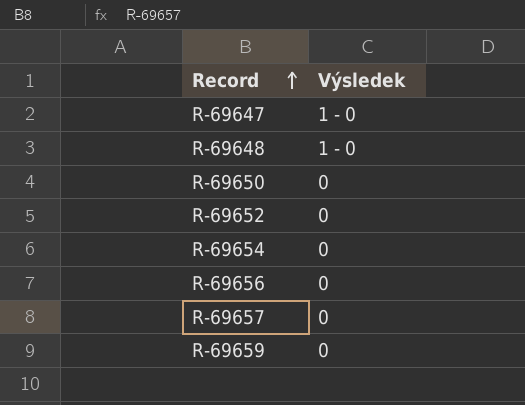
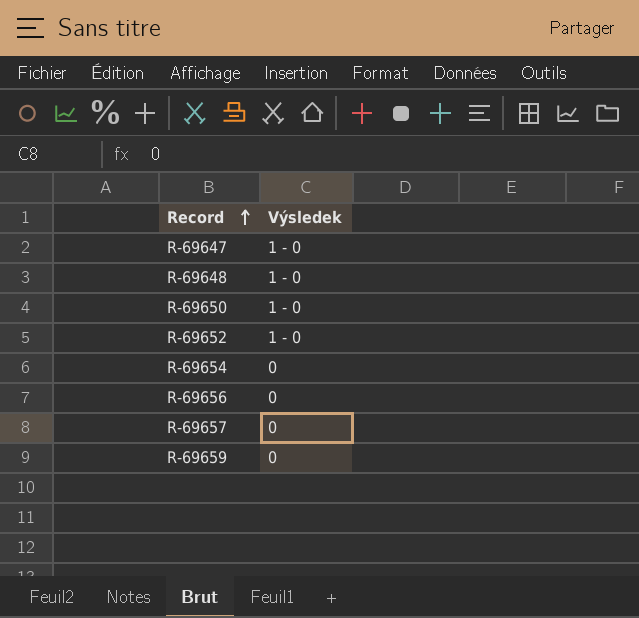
R-69650 | Výsledek: 0 -> 1 - 0
R-69652 | Výsledek: 0 -> 1 - 0

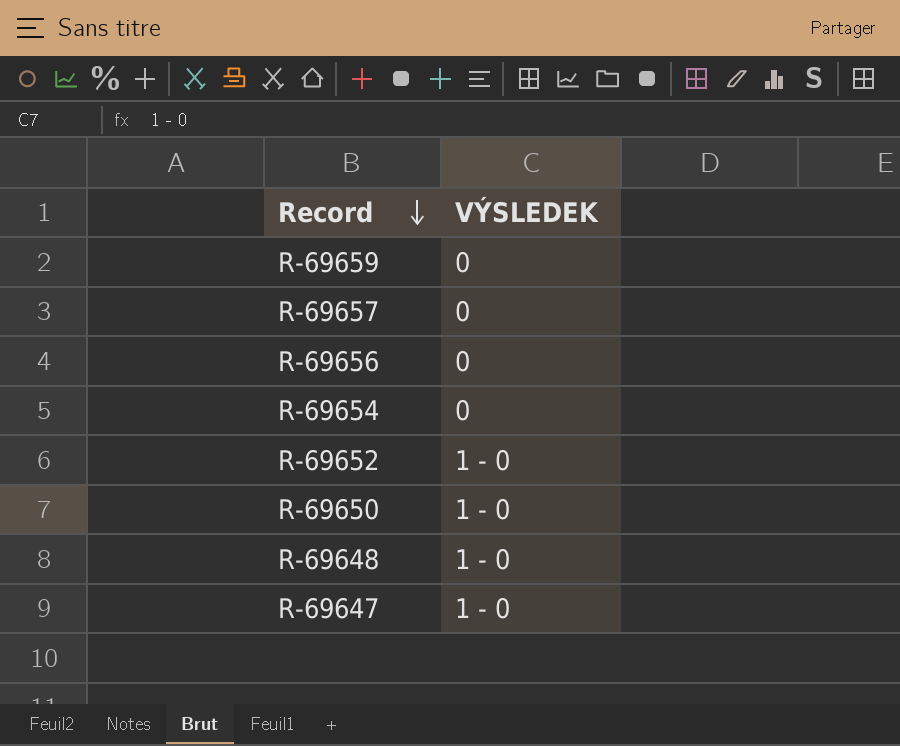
row order: Record ascending -> Record descending
column name: Výsledek -> VÝSLEDEK

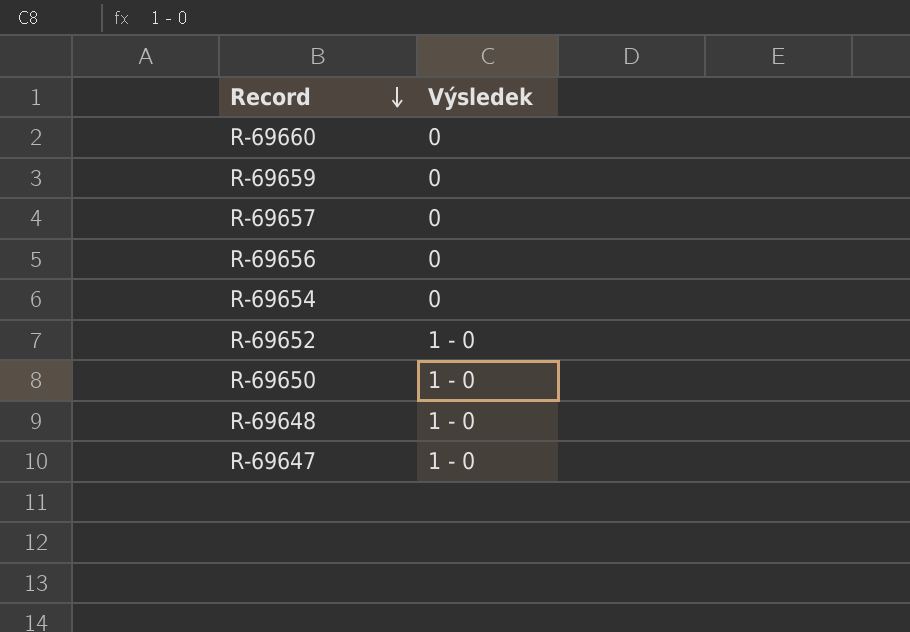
column name: VÝSLEDEK -> Výsledek
row R-69660: none -> 0

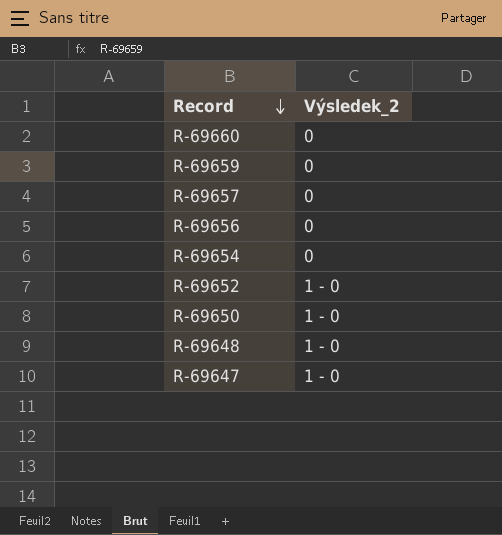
column name: Výsledek -> Výsledek_2

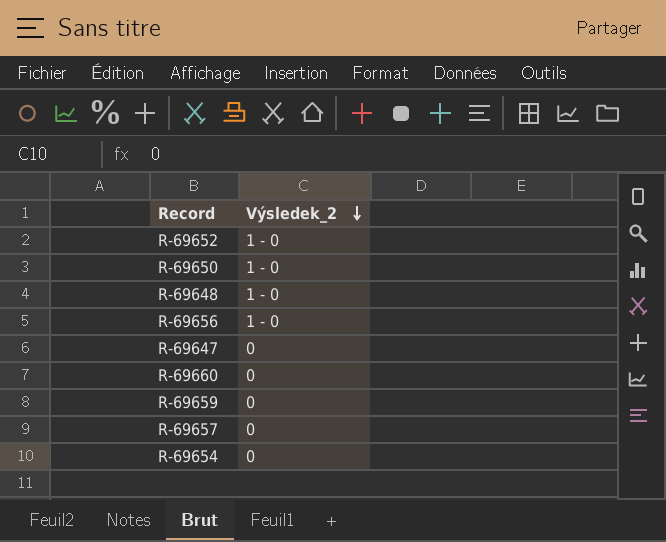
row order: Record descending -> Výsledek_2 descending
R-69656 | Výsledek_2: 0 -> 1 - 0
R-69647 | Výsledek_2: 1 - 0 -> 0

